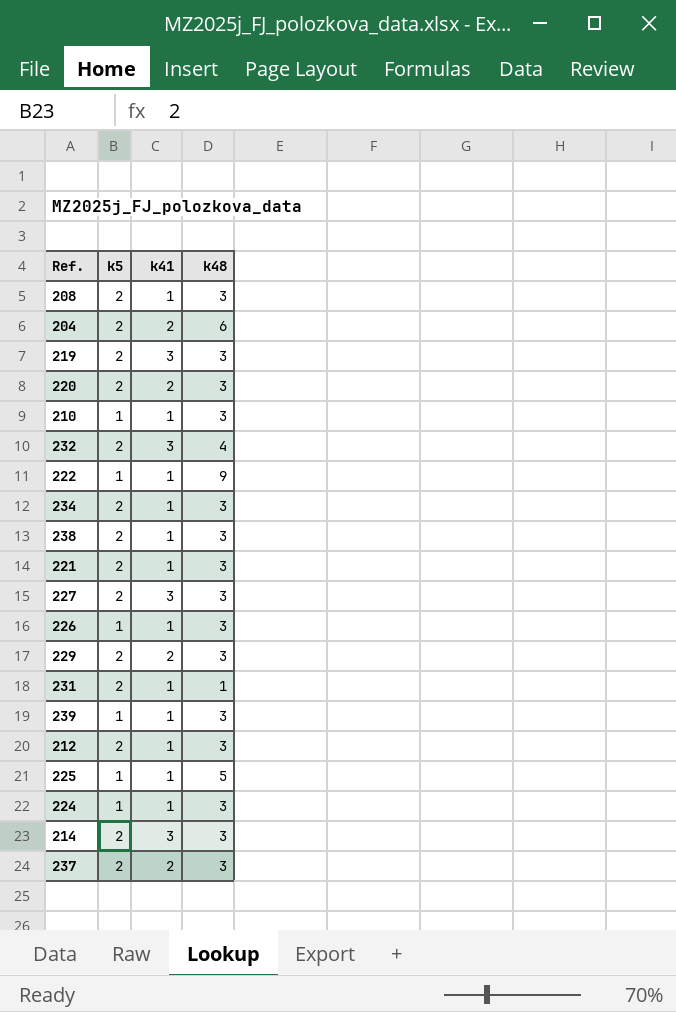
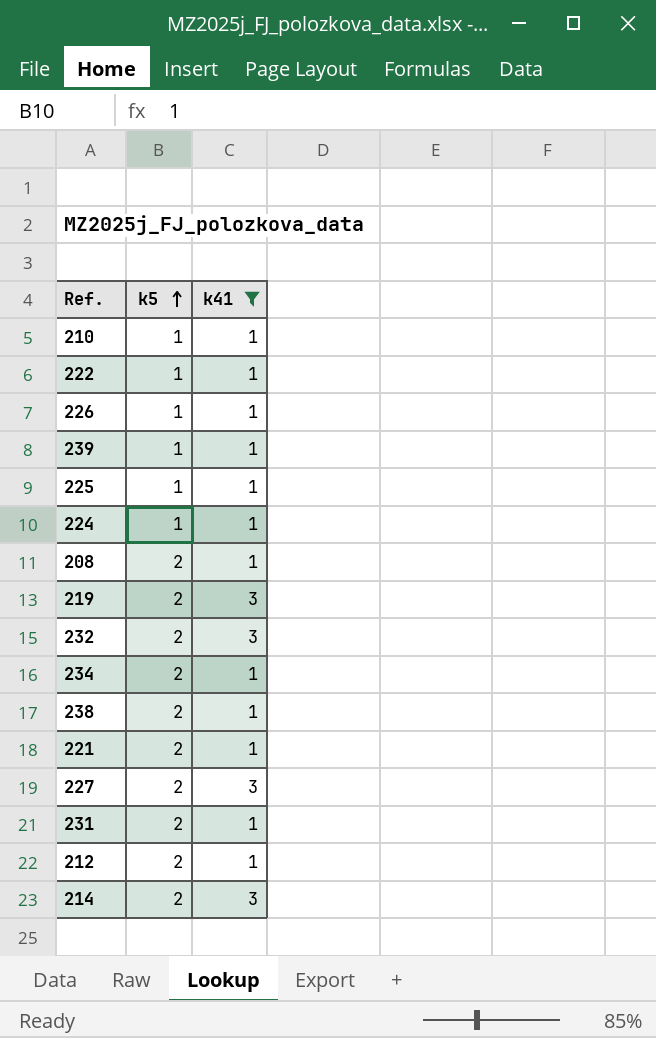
filter: none -> k41 != 2
row order: none -> k5 ascending
column k48 | position: 4 -> none

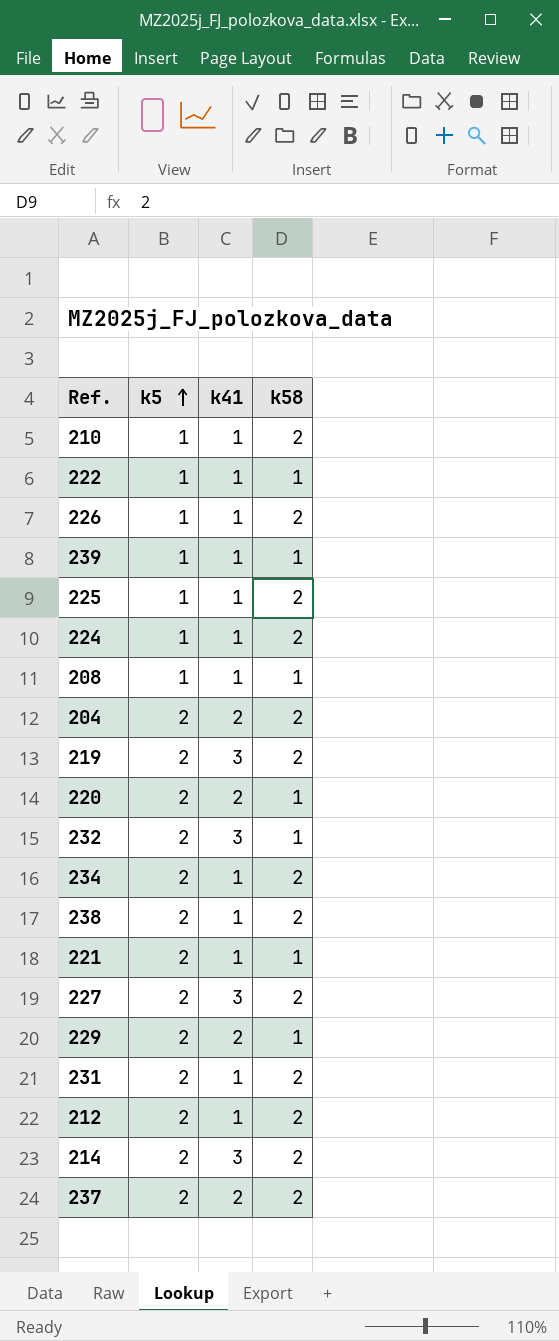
filter: k41 != 2 -> none
column k58 | position: none -> 4
208 | k5: 2 -> 1

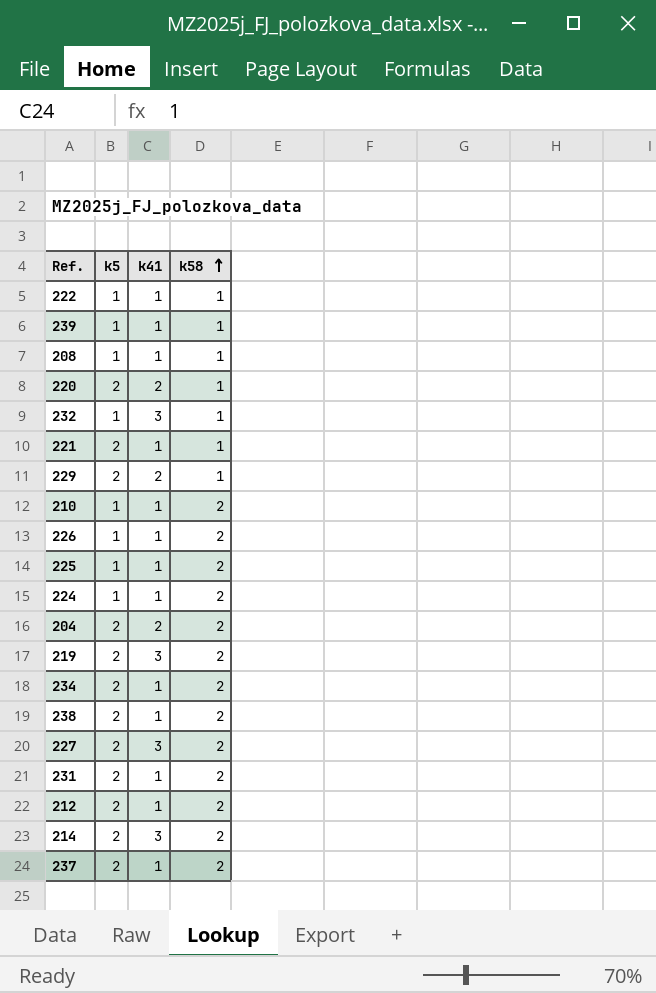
row order: k5 ascending -> k58 ascending
232 | k5: 2 -> 1
237 | k41: 2 -> 1

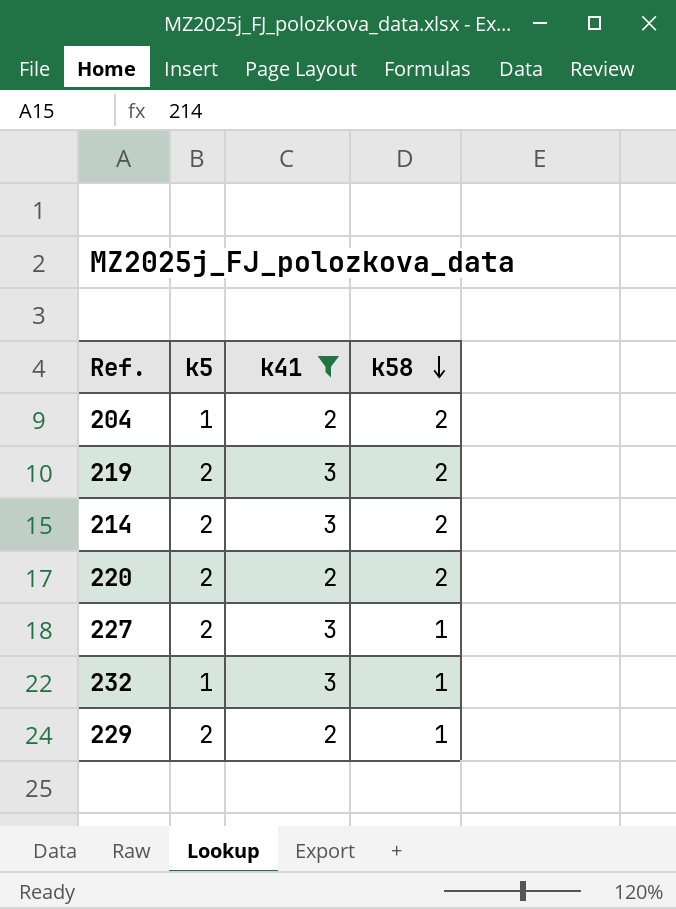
filter: none -> k41 != 1
row order: k58 ascending -> k58 descending
204 | k5: 2 -> 1
220 | k58: 1 -> 2
227 | k58: 2 -> 1

